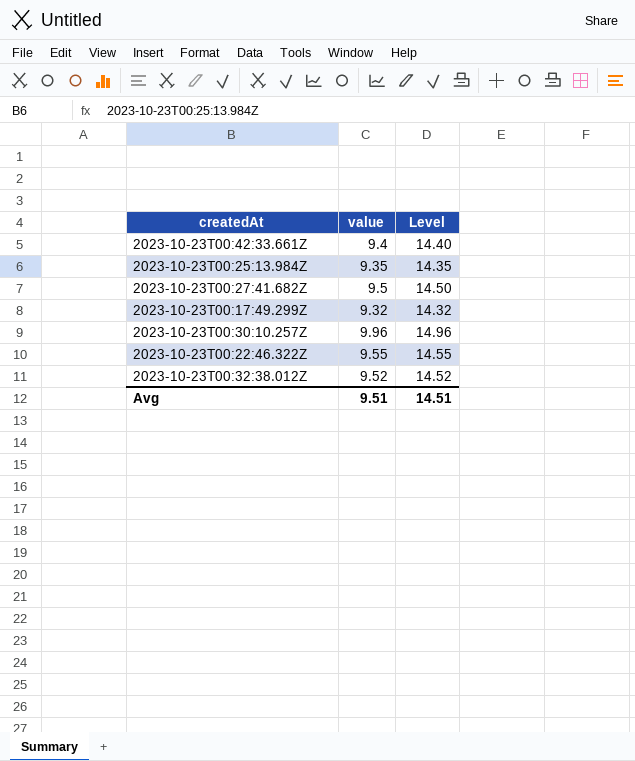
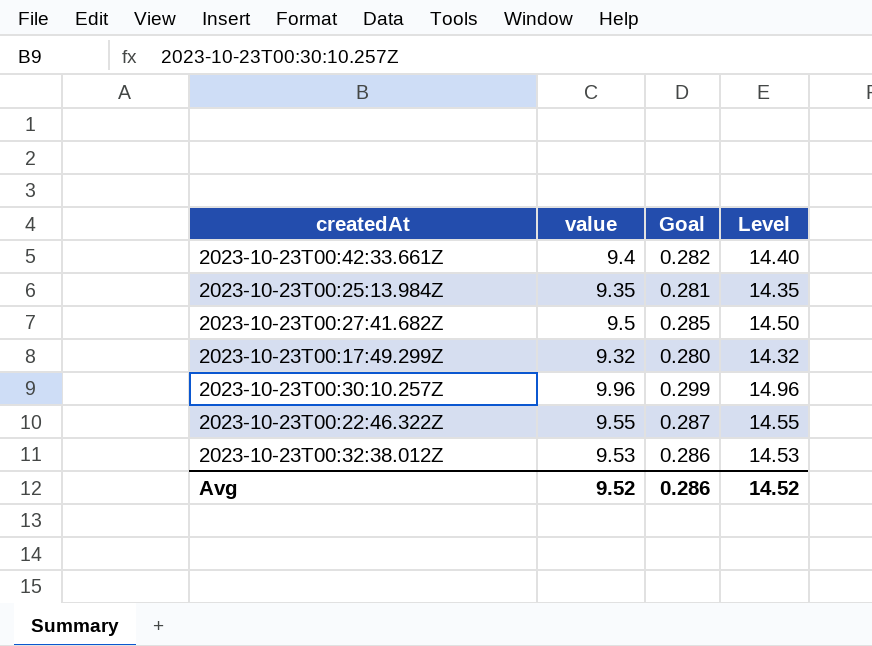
column Goal | formula: none -> [value] * 0.03
2023-10-23T00:32:38.012Z | value: 9.52 -> 9.53
2023-10-23T00:32:38.012Z | Level: 14.52 -> 14.53
Avg | value: 9.51 -> 9.52
Avg | Level: 14.51 -> 14.52

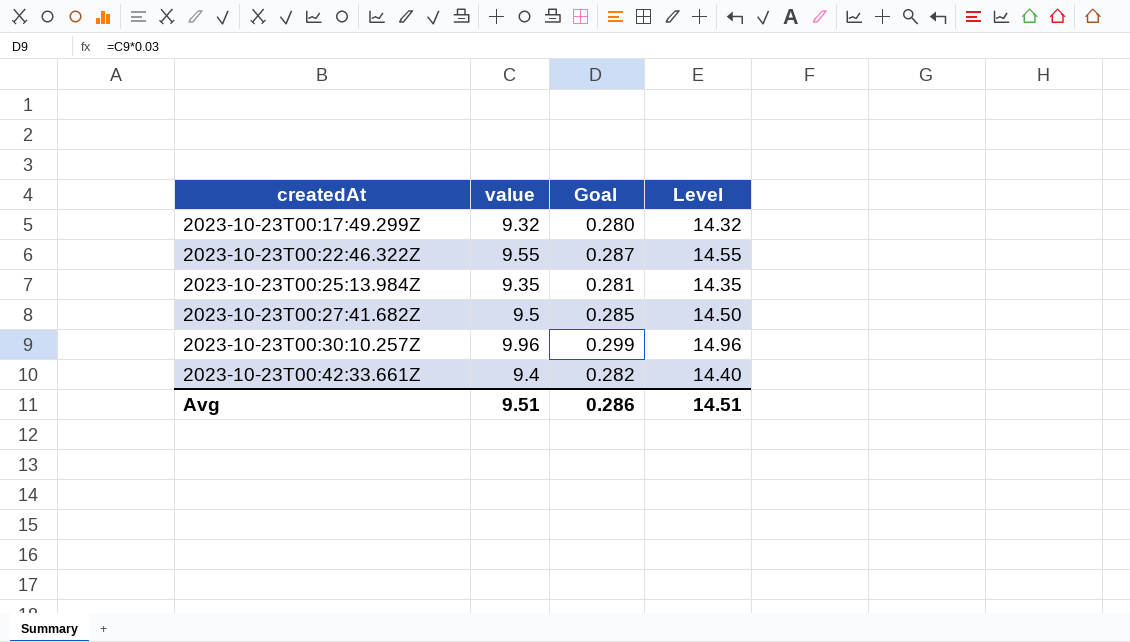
row order: none -> createdAt ascending
row 2023-10-23T00:32:38.012Z: 9.53 | 0.286 | 14.53 -> none
Avg | value: 9.52 -> 9.51
Avg | Level: 14.52 -> 14.51

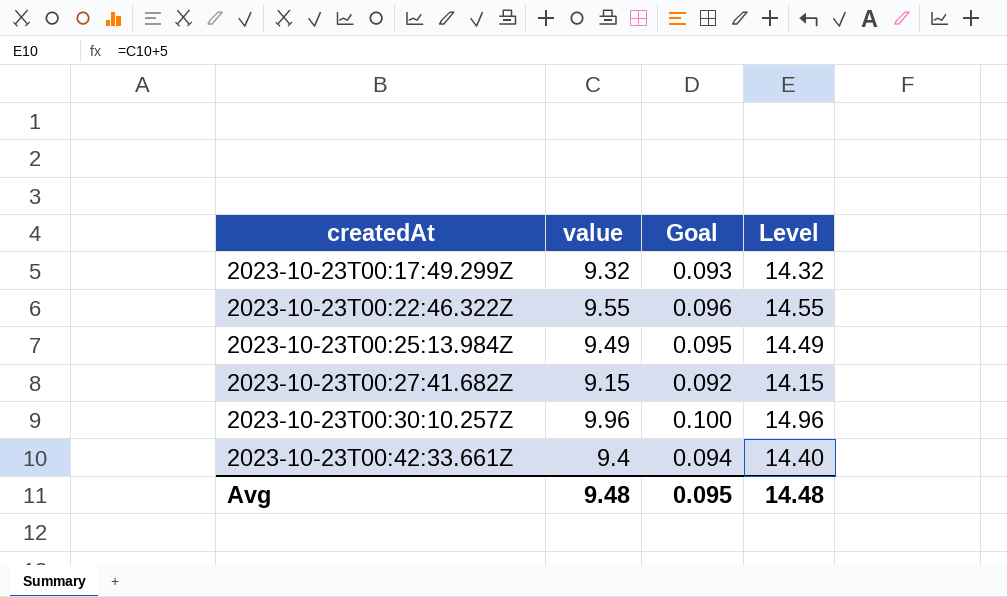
column Goal | formula: [value] * 0.03 -> [value] * 0.01
2023-10-23T00:25:13.984Z | value: 9.35 -> 9.49
2023-10-23T00:25:13.984Z | Level: 14.35 -> 14.49
2023-10-23T00:27:41.682Z | value: 9.5 -> 9.15
2023-10-23T00:27:41.682Z | Level: 14.50 -> 14.15
Avg | value: 9.51 -> 9.48
Avg | Goal: 0.286 -> 0.095
Avg | Level: 14.51 -> 14.48

